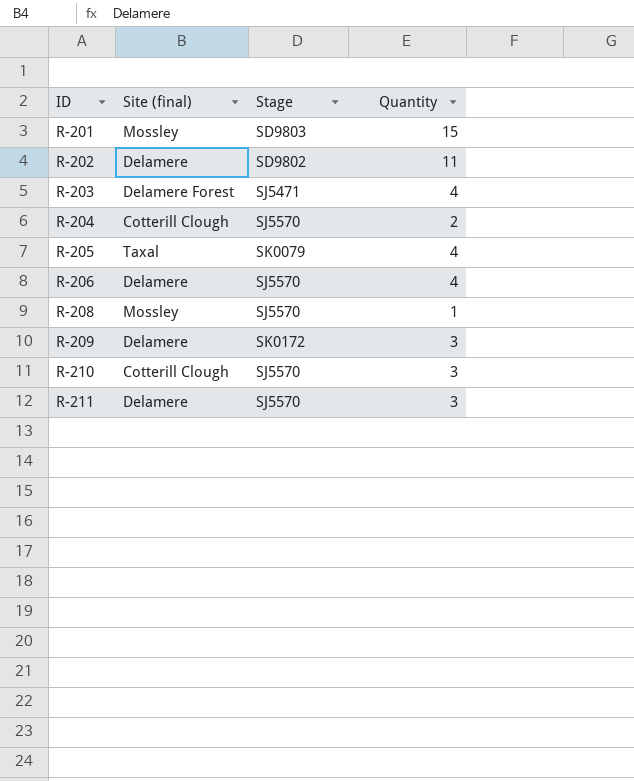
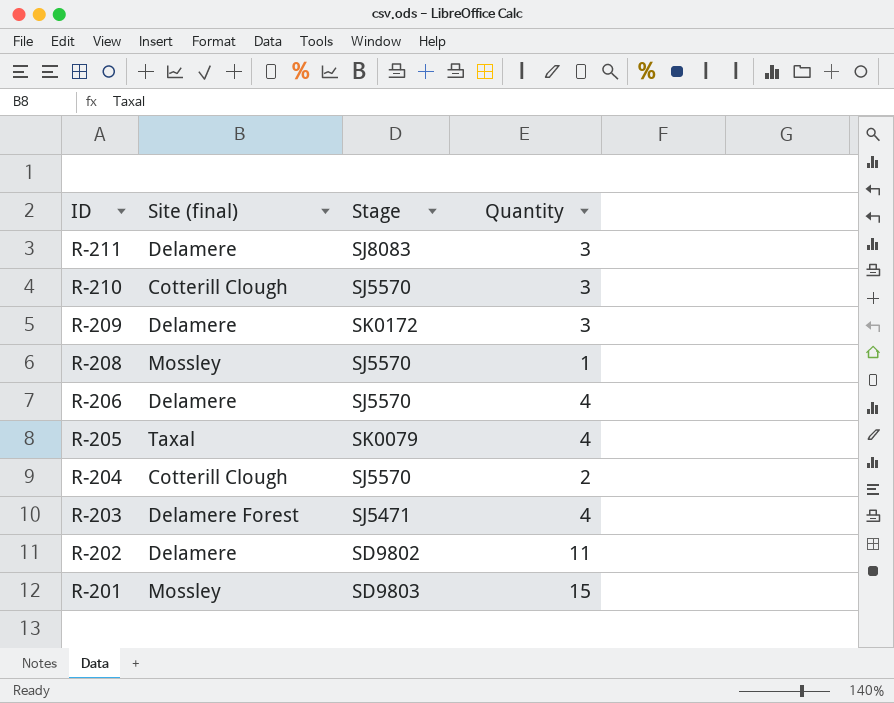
row order: ID ascending -> ID descending
R-211 | Stage: SJ5570 -> SJ8083

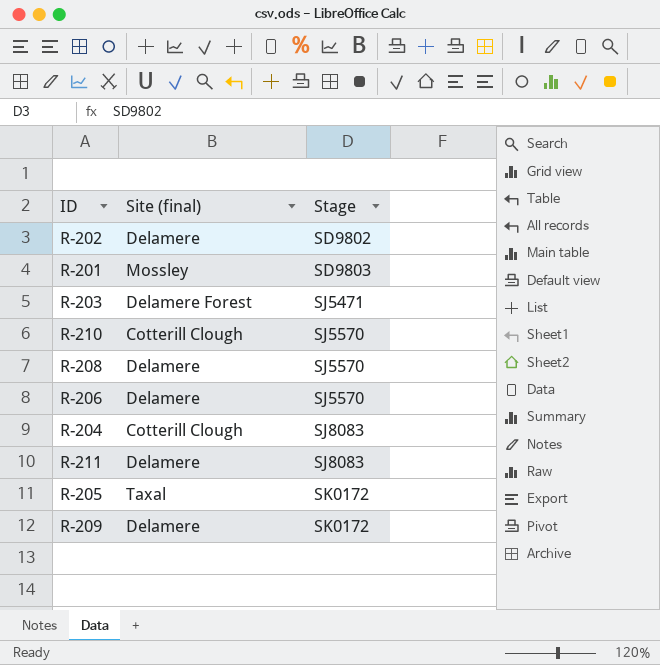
row order: ID descending -> Stage ascending
column Quantity | position: 4 -> none
R-208 | Site (final): Mossley -> Delamere
R-204 | Stage: SJ5570 -> SJ8083
R-205 | Stage: SK0079 -> SK0172

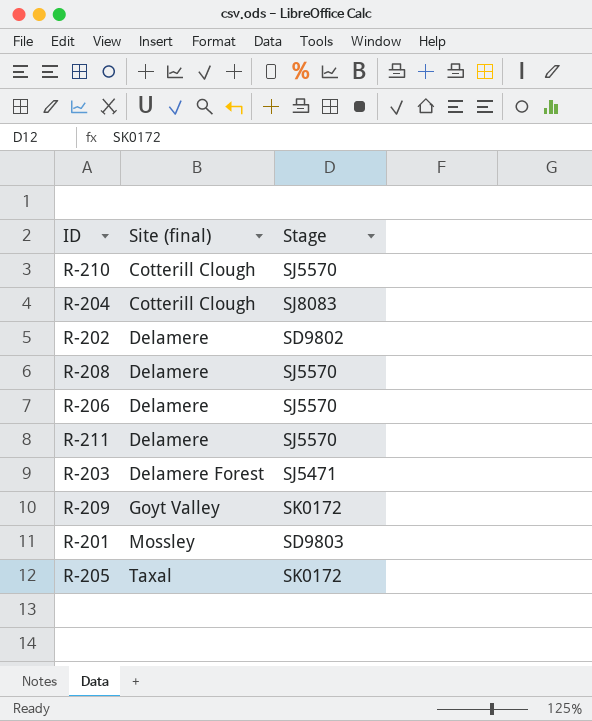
row order: Stage ascending -> Site (final) ascending
R-211 | Stage: SJ8083 -> SJ5570
R-209 | Site (final): Delamere -> Goyt Valley

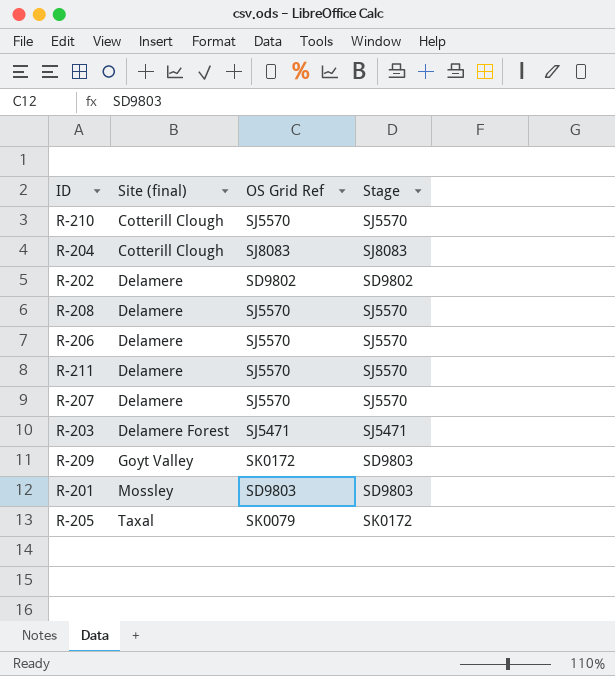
column OS Grid Ref | position: none -> 3
row R-207: none -> Delamere | SJ5570 | SJ5570
R-209 | Stage: SK0172 -> SD9803

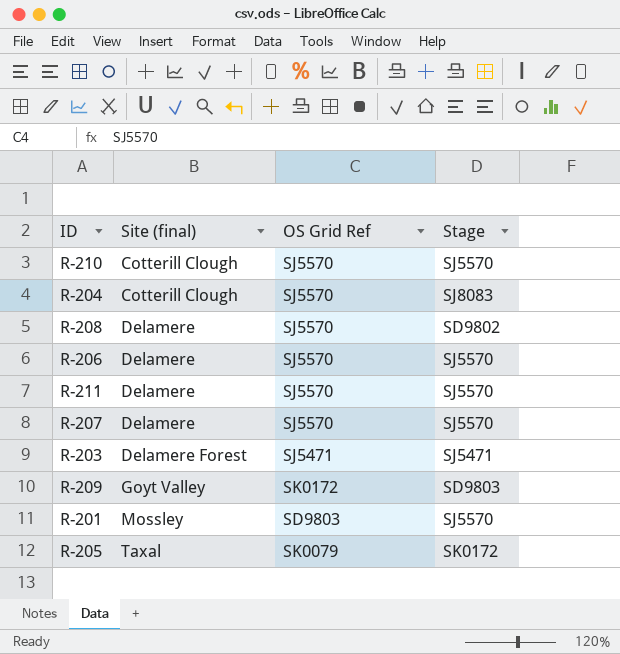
row R-202: Delamere | SD9802 | SD9802 -> none
R-204 | OS Grid Ref: SJ8083 -> SJ5570
R-208 | Stage: SJ5570 -> SD9802
R-201 | Stage: SD9803 -> SJ5570

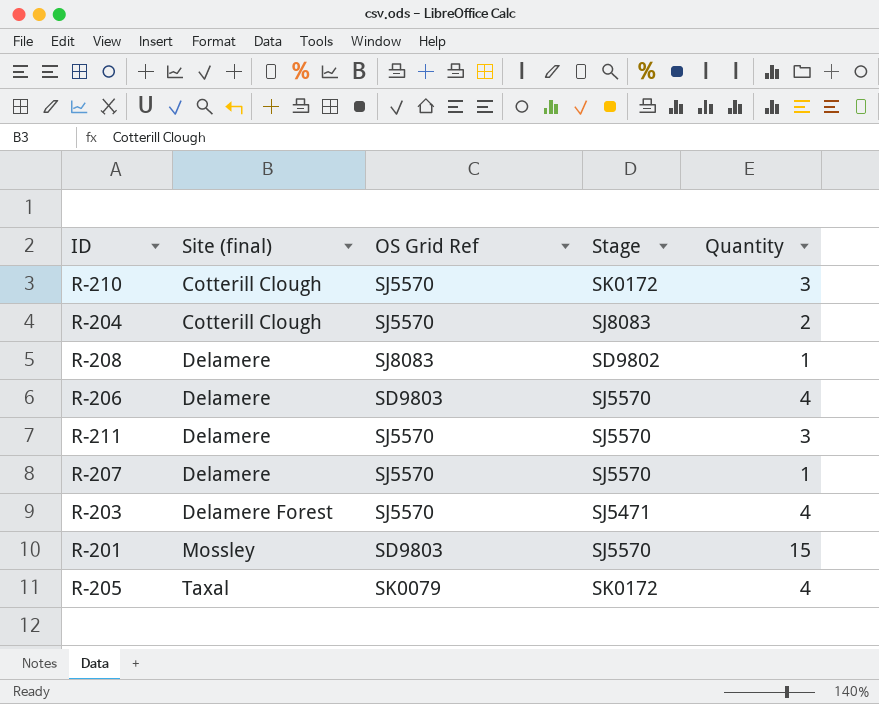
column Quantity | position: none -> 5
row R-209: Goyt Valley | SK0172 | SD9803 -> none
R-210 | Stage: SJ5570 -> SK0172
R-208 | OS Grid Ref: SJ5570 -> SJ8083
R-206 | OS Grid Ref: SJ5570 -> SD9803
R-203 | OS Grid Ref: SJ5471 -> SJ5570

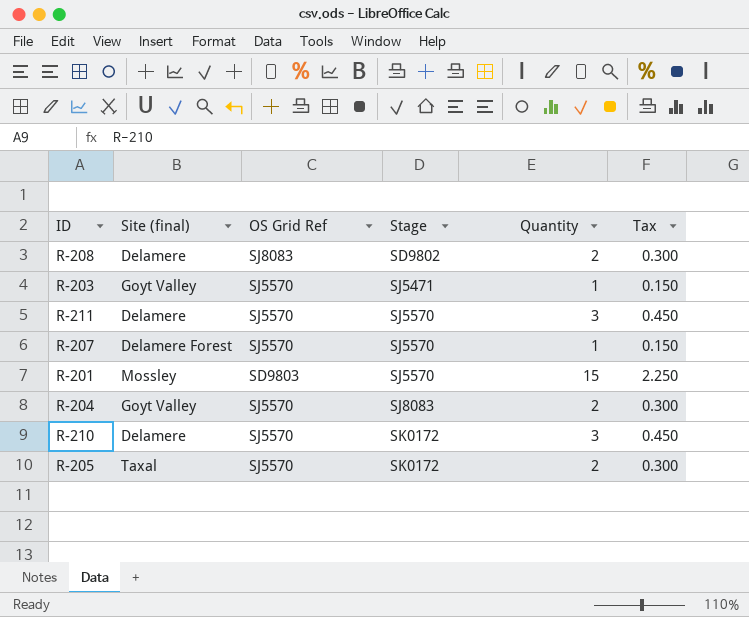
row order: Site (final) ascending -> Stage ascending
column Tax | formula: none -> [Quantity] * 0.15
row R-206: Delamere | SD9803 | SJ5570 | 4 -> none
R-208 | Quantity: 1 -> 2
R-203 | Site (final): Delamere Forest -> Goyt Valley
R-203 | Quantity: 4 -> 1
R-207 | Site (final): Delamere -> Delamere Forest
R-204 | Site (final): Cotterill Clough -> Goyt Valley
R-210 | Site (final): Cotterill Clough -> Delamere
R-205 | OS Grid Ref: SK0079 -> SJ5570
R-205 | Quantity: 4 -> 2

